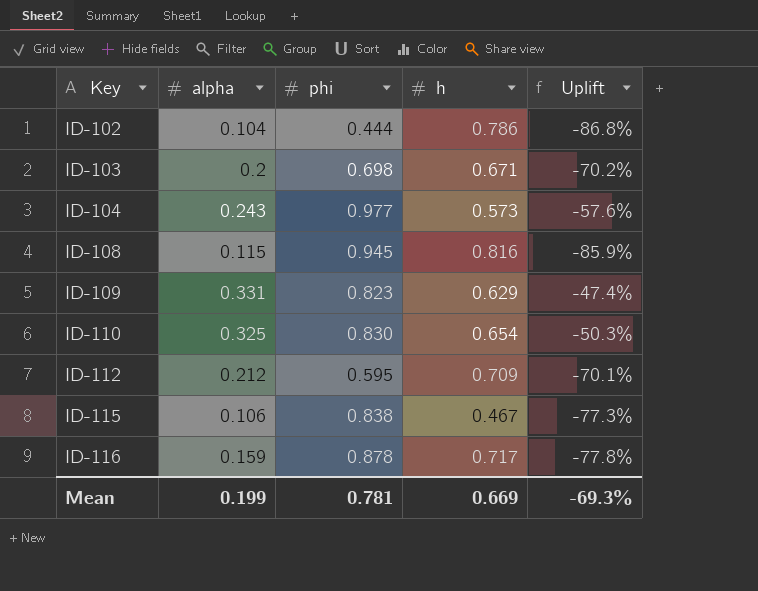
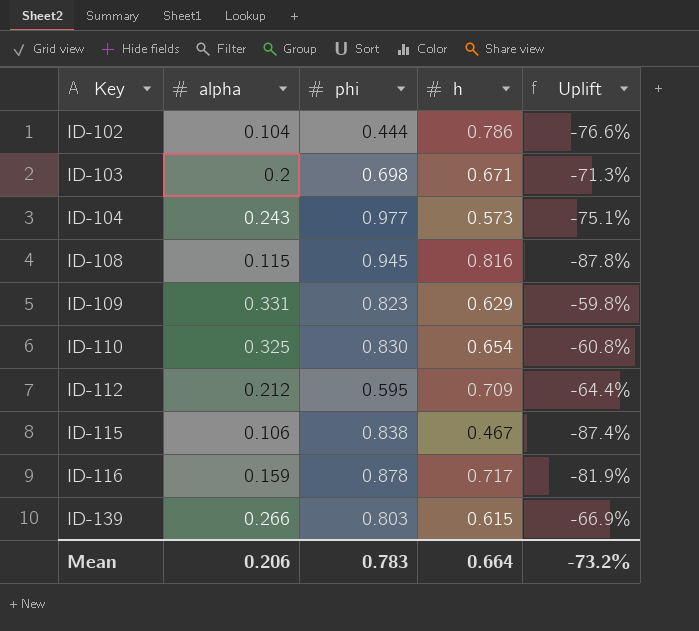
column Uplift | formula: ([alpha] - [h]) / [h] -> ([alpha] - [phi]) / [phi]
row ID-139: none -> 0.266 | 0.803 | 0.615 | -66.9%
Mean | alpha: 0.199 -> 0.206
Mean | phi: 0.781 -> 0.783
Mean | h: 0.669 -> 0.664
Mean | Uplift: -69.3% -> -73.2%

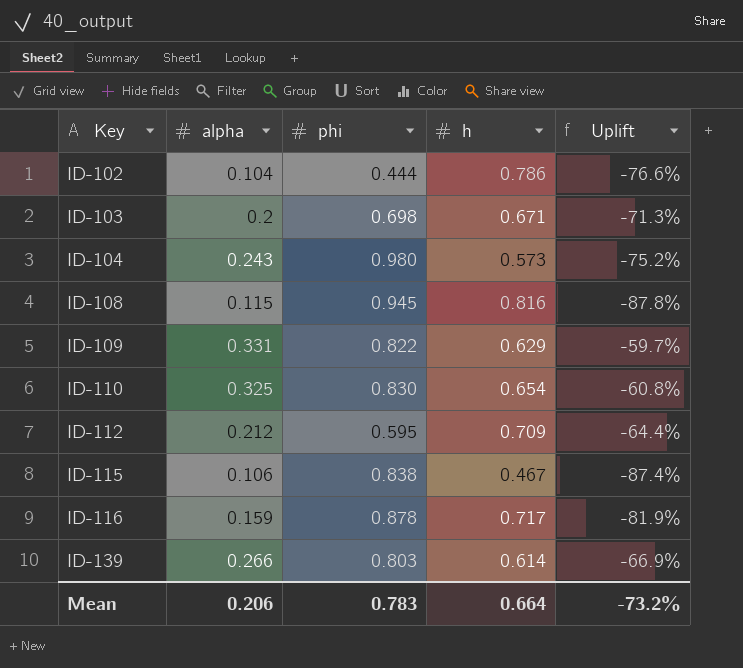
ID-104 | phi: 0.977 -> 0.980
ID-104 | Uplift: -75.1% -> -75.2%
ID-109 | phi: 0.823 -> 0.822
ID-109 | Uplift: -59.8% -> -59.7%
ID-139 | h: 0.615 -> 0.614

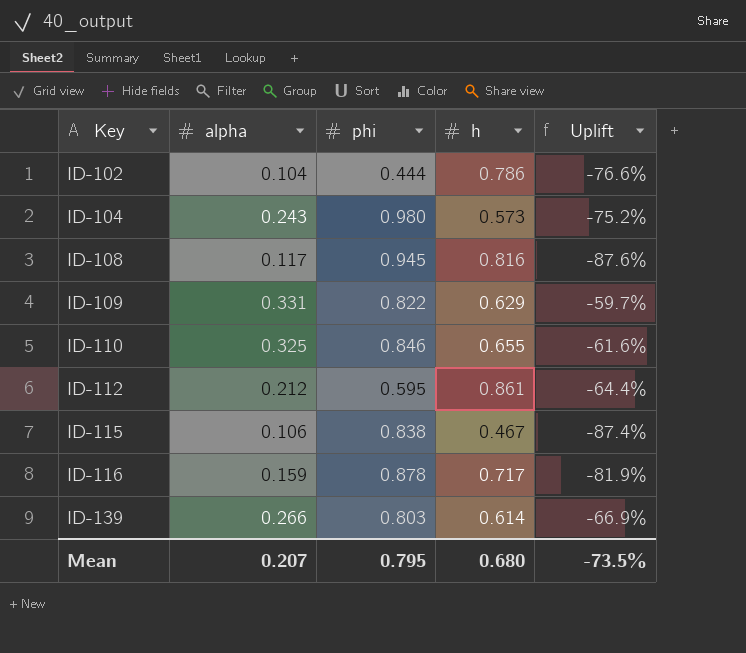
row ID-103: 0.2 | 0.698 | 0.671 | -71.3% -> none
ID-108 | alpha: 0.115 -> 0.117
ID-108 | Uplift: -87.8% -> -87.6%
ID-110 | phi: 0.830 -> 0.846
ID-110 | h: 0.654 -> 0.655
ID-110 | Uplift: -60.8% -> -61.6%
ID-112 | h: 0.709 -> 0.861
Mean | alpha: 0.206 -> 0.207
Mean | phi: 0.783 -> 0.795
Mean | h: 0.664 -> 0.680
Mean | Uplift: -73.2% -> -73.5%

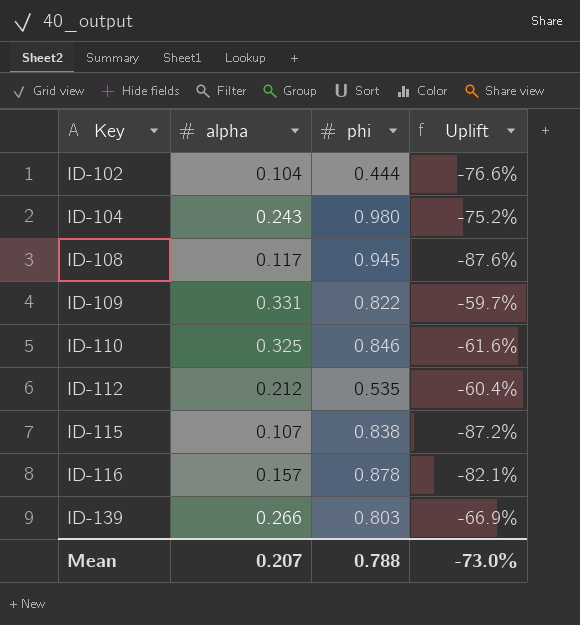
column h | position: 4 -> none
ID-112 | phi: 0.595 -> 0.535
ID-112 | Uplift: -64.4% -> -60.4%
ID-115 | alpha: 0.106 -> 0.107
ID-115 | Uplift: -87.4% -> -87.2%
ID-116 | alpha: 0.159 -> 0.157
ID-116 | Uplift: -81.9% -> -82.1%
Mean | phi: 0.795 -> 0.788
Mean | Uplift: -73.5% -> -73.0%

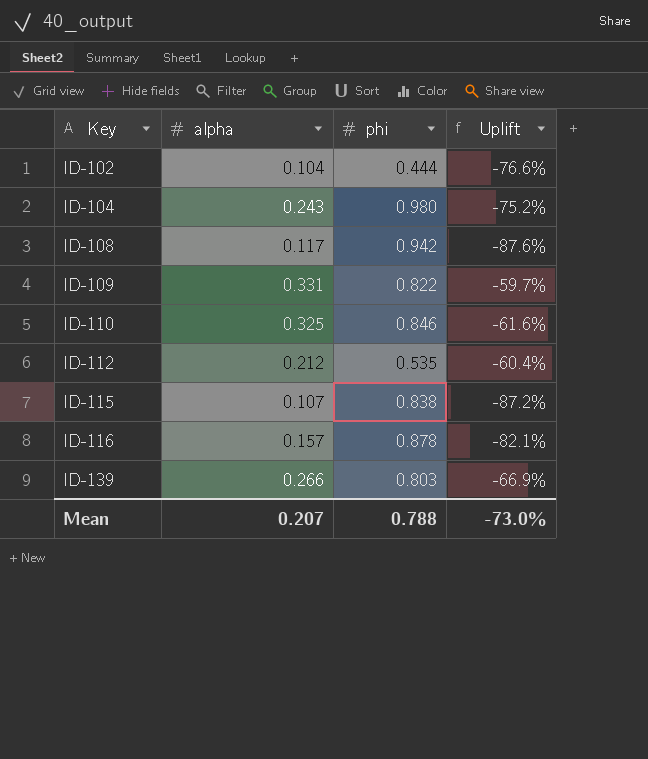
ID-108 | phi: 0.945 -> 0.942

